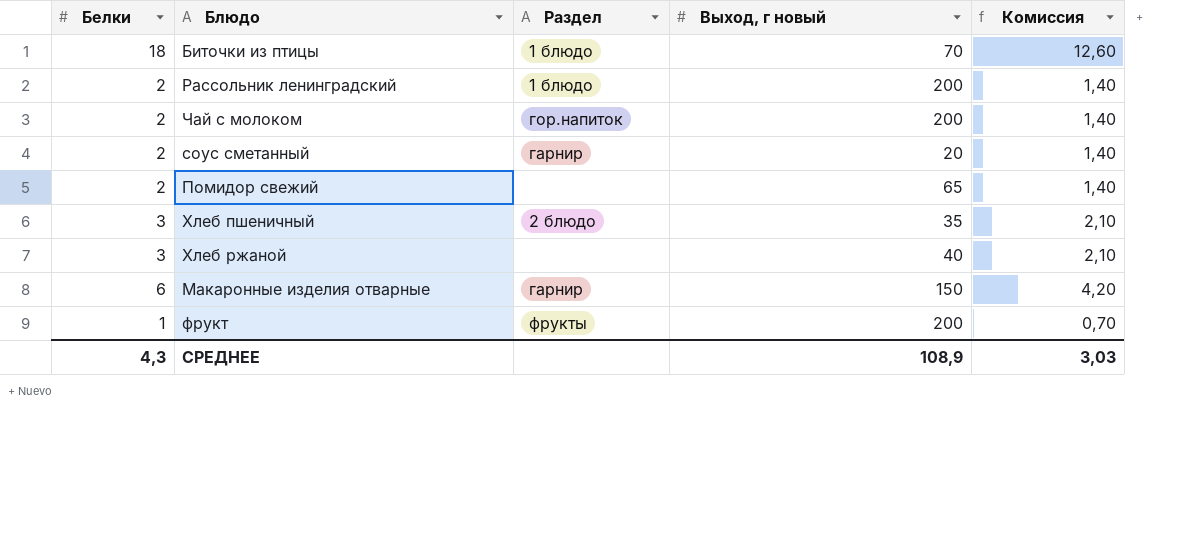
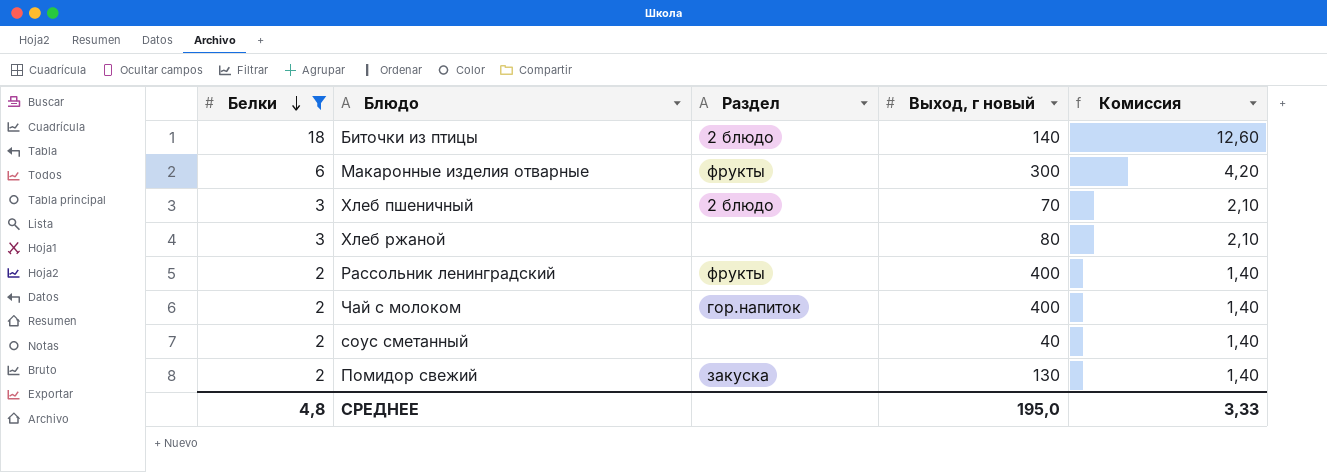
filter: none -> Белки != 1
row order: none -> Белки descending
Биточки из птицы | Раздел: 1 блюдо -> 2 блюдо
Биточки из птицы | Выход, г новый: 70 -> 140
Макаронные изделия отварные | Раздел: гарнир -> фрукты
Макаронные изделия отварные | Выход, г новый: 150 -> 300
Хлеб пшеничный | Выход, г новый: 35 -> 70
Хлеб ржаной | Выход, г новый: 40 -> 80
Рассольник ленинградский | Раздел: 1 блюдо -> фрукты
Рассольник ленинградский | Выход, г новый: 200 -> 400
Чай с молоком | Выход, г новый: 200 -> 400
соус сметанный | Раздел: гарнир -> none
соус сметанный | Выход, г новый: 20 -> 40
Помидор свежий | Раздел: none -> закуска
Помидор свежий | Выход, г новый: 65 -> 130
СРЕДНЕЕ | Белки: 4,3 -> 4,8
СРЕДНЕЕ | Выход, г новый: 108,9 -> 195,0
СРЕДНЕЕ | Комиссия: 3,03 -> 3,33

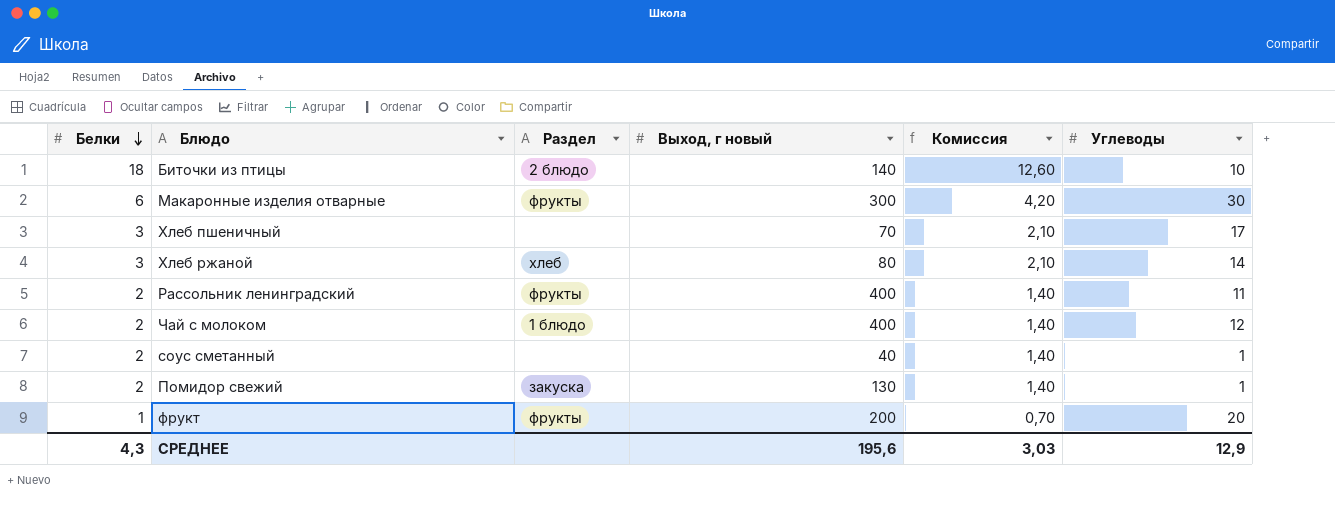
filter: Белки != 1 -> none
column Углеводы | position: none -> 6
Хлеб пшеничный | Раздел: 2 блюдо -> none
Хлеб ржаной | Раздел: none -> хлеб
Чай с молоком | Раздел: гор.напиток -> 1 блюдо
СРЕДНЕЕ | Белки: 4,8 -> 4,3
СРЕДНЕЕ | Выход, г новый: 195,0 -> 195,6
СРЕДНЕЕ | Комиссия: 3,33 -> 3,03

